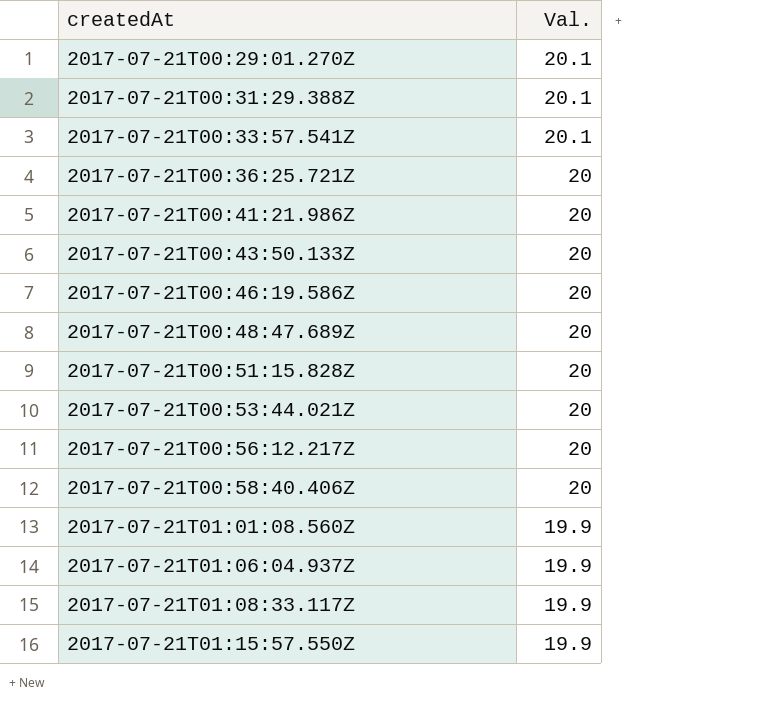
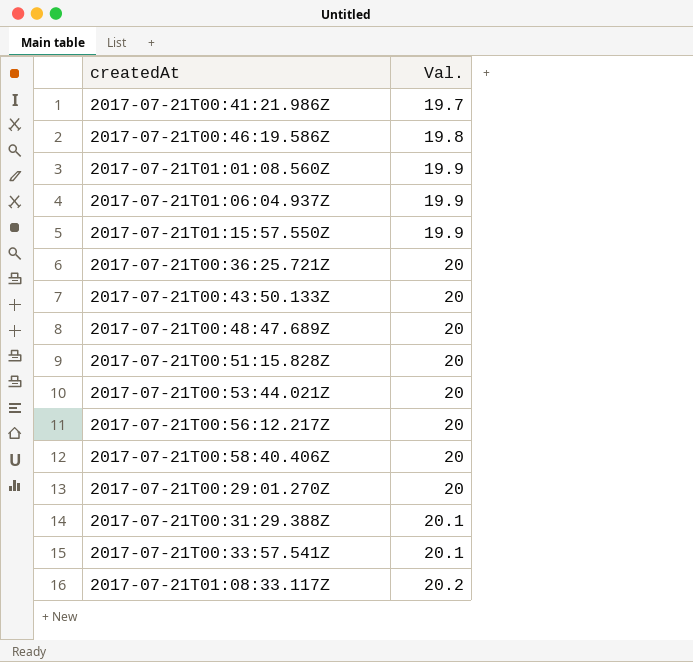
row order: createdAt ascending -> Val. ascending
2017-07-21T00:41:21.986Z | Val.: 20 -> 19.7
2017-07-21T00:46:19.586Z | Val.: 20 -> 19.8
2017-07-21T00:29:01.270Z | Val.: 20.1 -> 20
2017-07-21T01:08:33.117Z | Val.: 19.9 -> 20.2

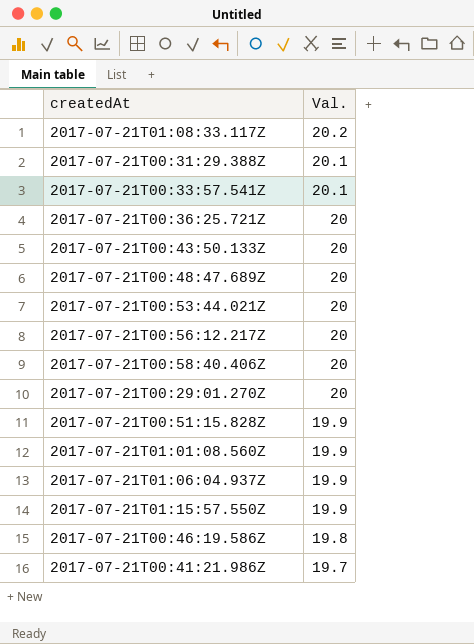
row order: Val. ascending -> Val. descending
2017-07-21T00:51:15.828Z | Val.: 20 -> 19.9

